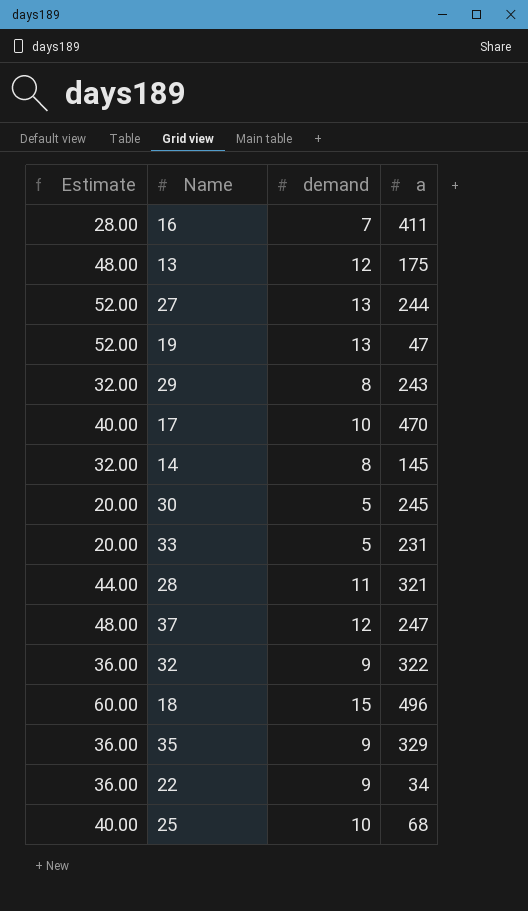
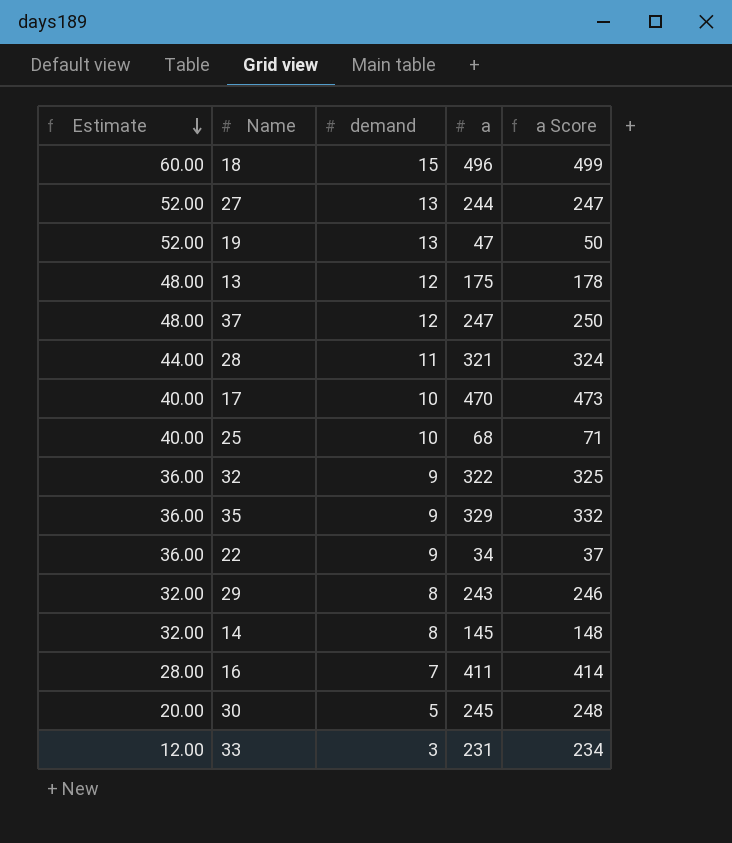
row order: none -> Estimate descending
column a Score | formula: none -> [a] + 3
33 | Estimate: 20.00 -> 12.00
33 | demand: 5 -> 3

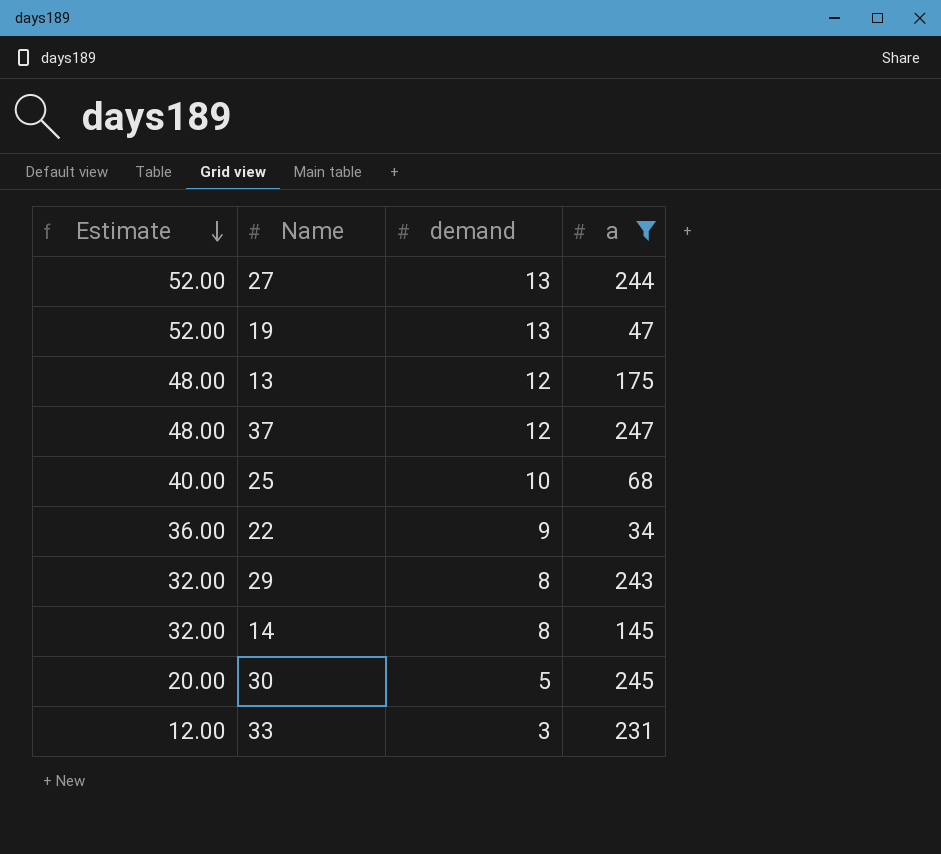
filter: none -> a <= 247
column a Score | formula: [a] + 3 -> none

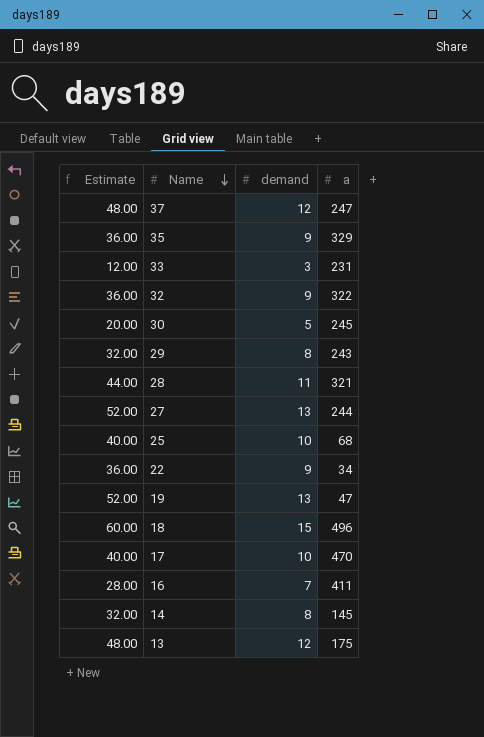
filter: a <= 247 -> none
row order: Estimate descending -> Name descending

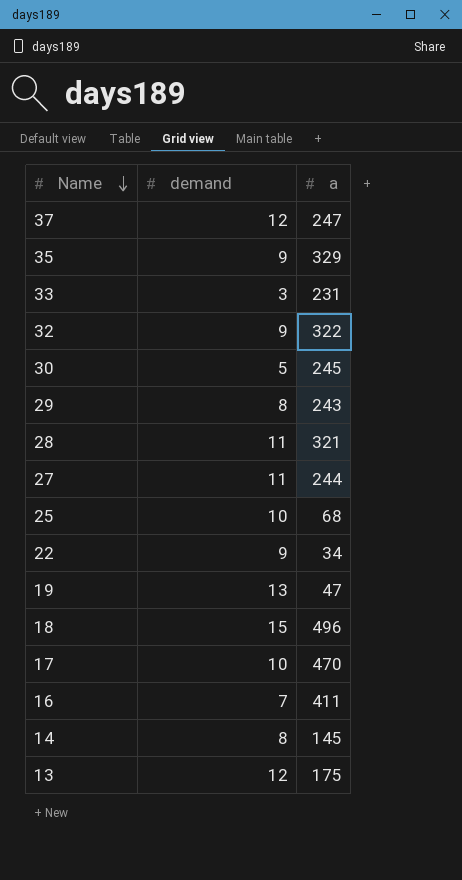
column Estimate | formula: [demand] * 4 -> none
27 | demand: 13 -> 11

